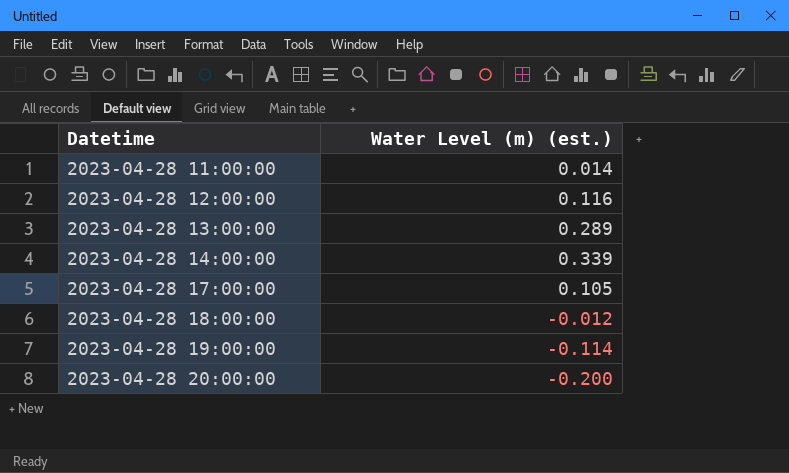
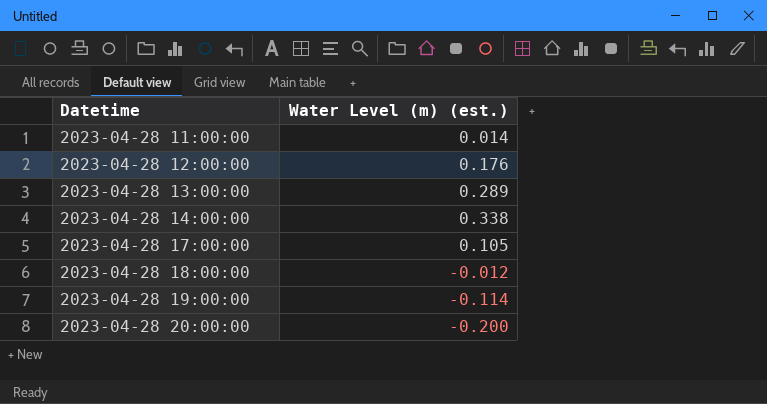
2023-04-28 12:00:00 | Water Level (m) (est.): 0.116 -> 0.176
2023-04-28 14:00:00 | Water Level (m) (est.): 0.339 -> 0.338

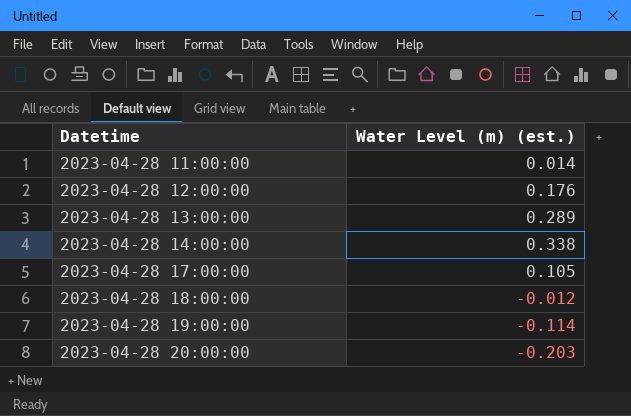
2023-04-28 20:00:00 | Water Level (m) (est.): -0.200 -> -0.203

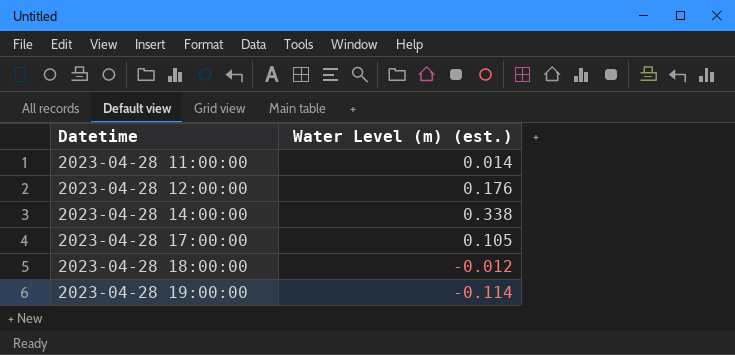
row 2023-04-28 13:00:00: 0.289 -> none
row 2023-04-28 20:00:00: -0.203 -> none

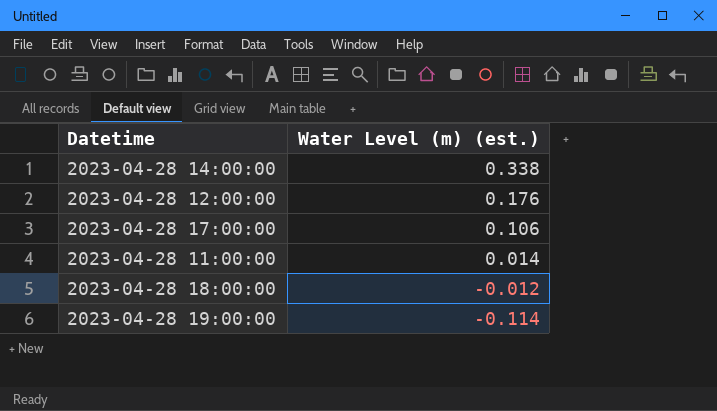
row order: Datetime ascending -> Water Level (m) (est.) descending
2023-04-28 17:00:00 | Water Level (m) (est.): 0.105 -> 0.106

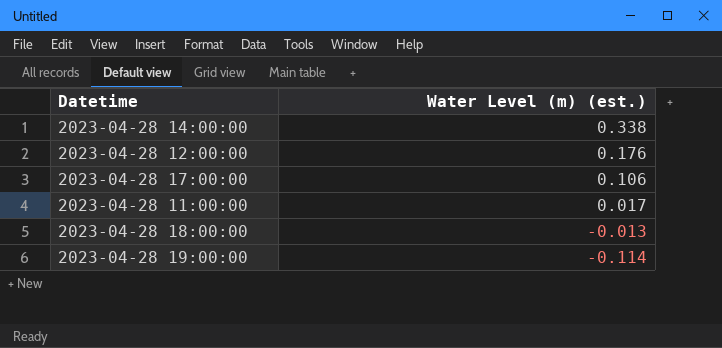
2023-04-28 11:00:00 | Water Level (m) (est.): 0.014 -> 0.017
2023-04-28 18:00:00 | Water Level (m) (est.): -0.012 -> -0.013

